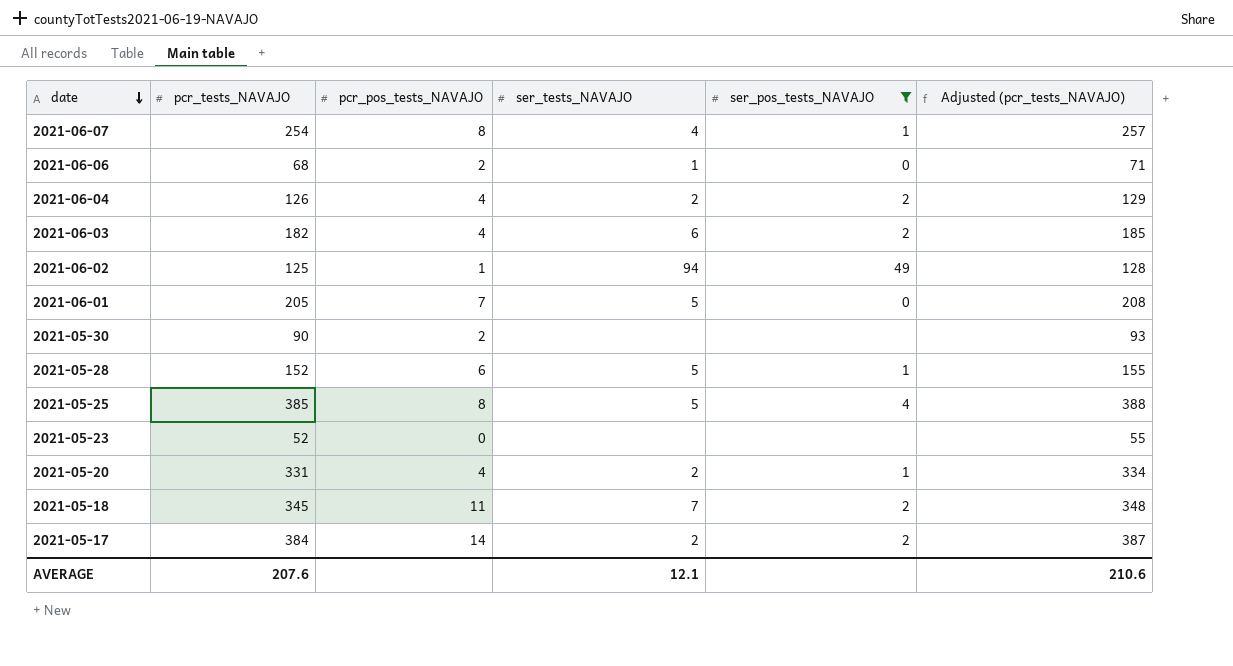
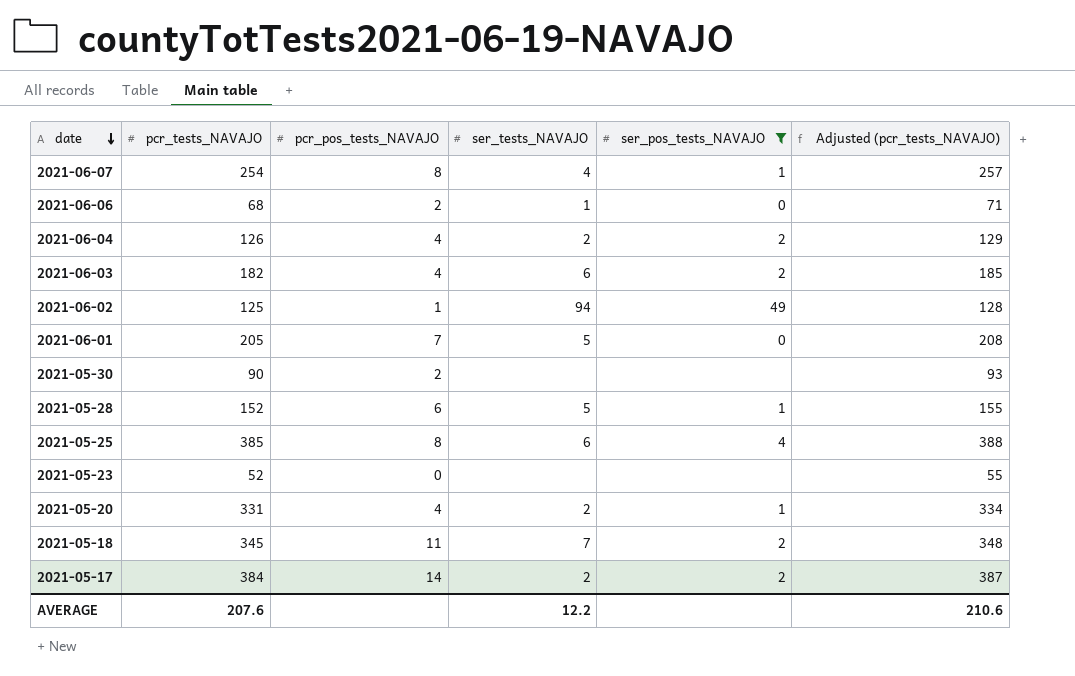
2021-05-25 | ser_tests_NAVAJO: 5 -> 6
AVERAGE | ser_tests_NAVAJO: 12.1 -> 12.2

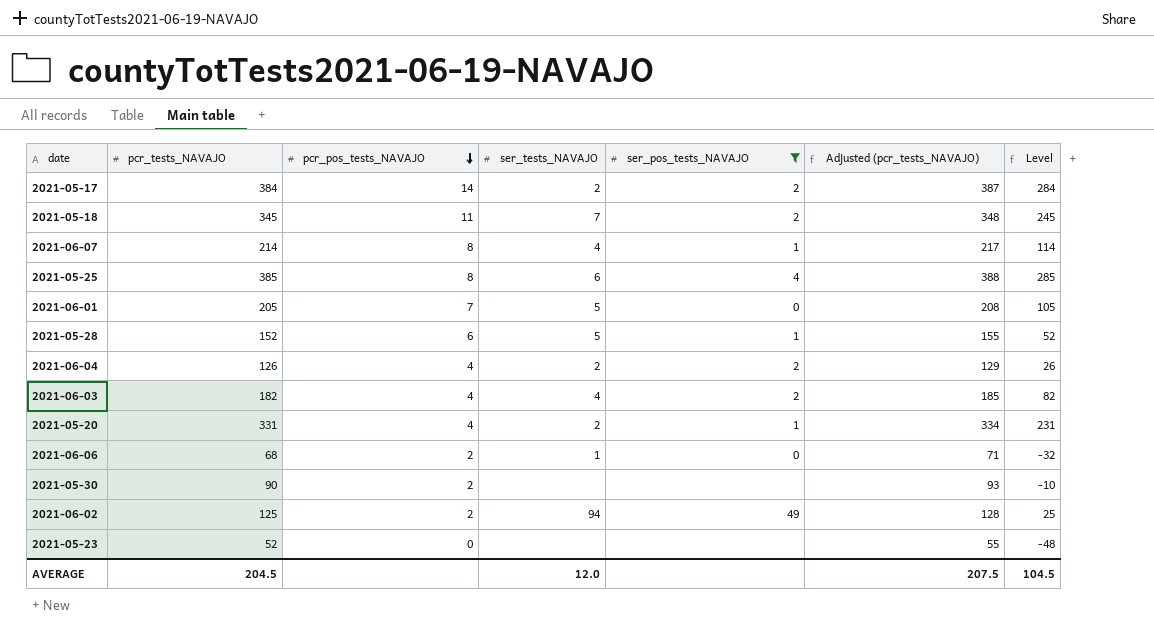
row order: date descending -> pcr_pos_tests_NAVAJO descending
column Level | formula: none -> [pcr_tests_NAVAJO] - 100
2021-06-07 | pcr_tests_NAVAJO: 254 -> 214
2021-06-07 | Adjusted (pcr_tests_NAVAJO): 257 -> 217
2021-06-03 | ser_tests_NAVAJO: 6 -> 4
2021-06-02 | pcr_pos_tests_NAVAJO: 1 -> 2
AVERAGE | pcr_tests_NAVAJO: 207.6 -> 204.5
AVERAGE | ser_tests_NAVAJO: 12.2 -> 12.0
AVERAGE | Adjusted (pcr_tests_NAVAJO): 210.6 -> 207.5

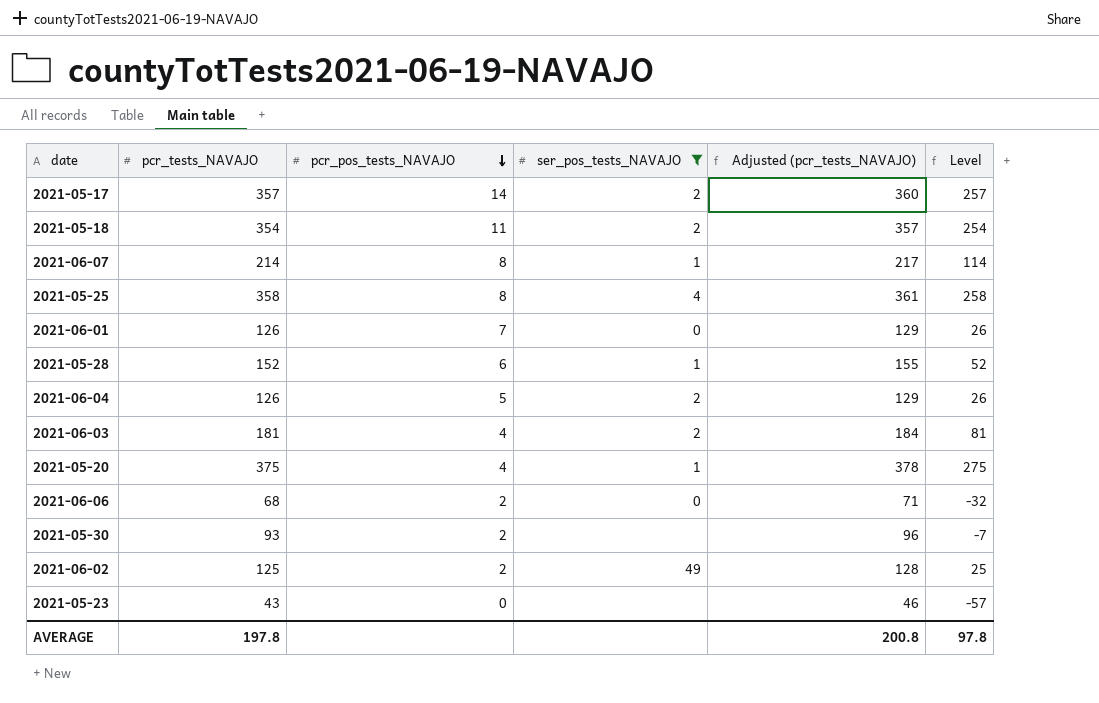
column ser_tests_NAVAJO | position: 4 -> none
2021-05-17 | pcr_tests_NAVAJO: 384 -> 357
2021-05-17 | Adjusted (pcr_tests_NAVAJO): 387 -> 360
2021-05-17 | Level: 284 -> 257
2021-05-18 | pcr_tests_NAVAJO: 345 -> 354
2021-05-18 | Adjusted (pcr_tests_NAVAJO): 348 -> 357
2021-05-18 | Level: 245 -> 254
2021-05-25 | pcr_tests_NAVAJO: 385 -> 358
2021-05-25 | Adjusted (pcr_tests_NAVAJO): 388 -> 361
2021-05-25 | Level: 285 -> 258
2021-06-01 | pcr_tests_NAVAJO: 205 -> 126
2021-06-01 | Adjusted (pcr_tests_NAVAJO): 208 -> 129
2021-06-01 | Level: 105 -> 26
2021-06-04 | pcr_pos_tests_NAVAJO: 4 -> 5
2021-06-03 | pcr_tests_NAVAJO: 182 -> 181
2021-06-03 | Adjusted (pcr_tests_NAVAJO): 185 -> 184
2021-06-03 | Level: 82 -> 81
2021-05-20 | pcr_tests_NAVAJO: 331 -> 375
2021-05-20 | Adjusted (pcr_tests_NAVAJO): 334 -> 378
2021-05-20 | Level: 231 -> 275
2021-05-30 | pcr_tests_NAVAJO: 90 -> 93
2021-05-30 | Adjusted (pcr_tests_NAVAJO): 93 -> 96
2021-05-30 | Level: -10 -> -7
2021-05-23 | pcr_tests_NAVAJO: 52 -> 43
2021-05-23 | Adjusted (pcr_tests_NAVAJO): 55 -> 46
2021-05-23 | Level: -48 -> -57
AVERAGE | pcr_tests_NAVAJO: 204.5 -> 197.8
AVERAGE | Adjusted (pcr_tests_NAVAJO): 207.5 -> 200.8
AVERAGE | Level: 104.5 -> 97.8

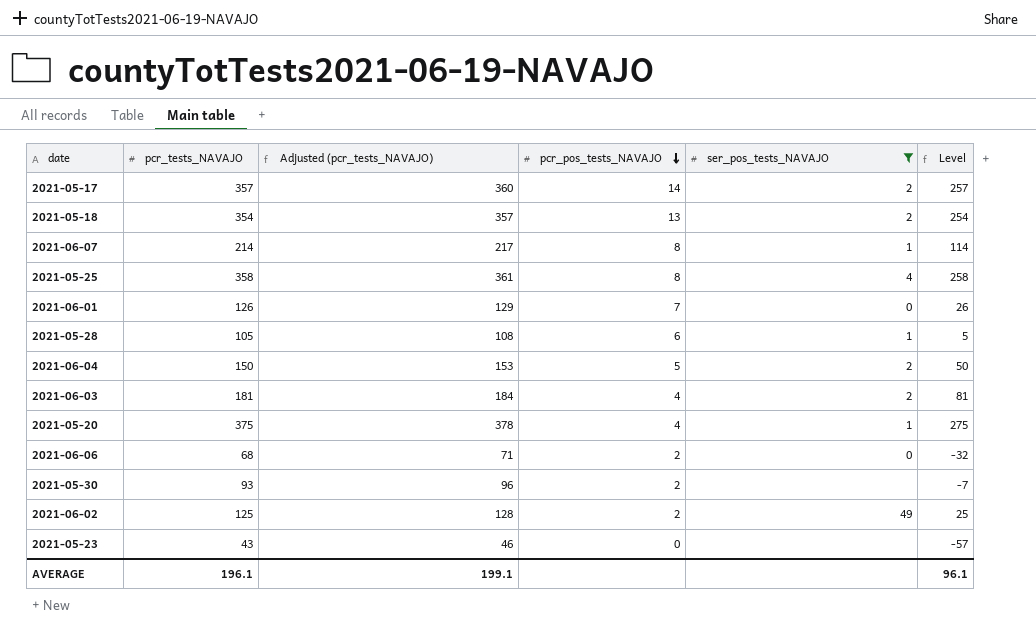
column Adjusted (pcr_tests_NAVAJO) | position: 5 -> 3
2021-05-18 | pcr_pos_tests_NAVAJO: 11 -> 13
2021-05-28 | pcr_tests_NAVAJO: 152 -> 105
2021-05-28 | Adjusted (pcr_tests_NAVAJO): 155 -> 108
2021-05-28 | Level: 52 -> 5
2021-06-04 | pcr_tests_NAVAJO: 126 -> 150
2021-06-04 | Adjusted (pcr_tests_NAVAJO): 129 -> 153
2021-06-04 | Level: 26 -> 50
AVERAGE | pcr_tests_NAVAJO: 197.8 -> 196.1
AVERAGE | Adjusted (pcr_tests_NAVAJO): 200.8 -> 199.1
AVERAGE | Level: 97.8 -> 96.1

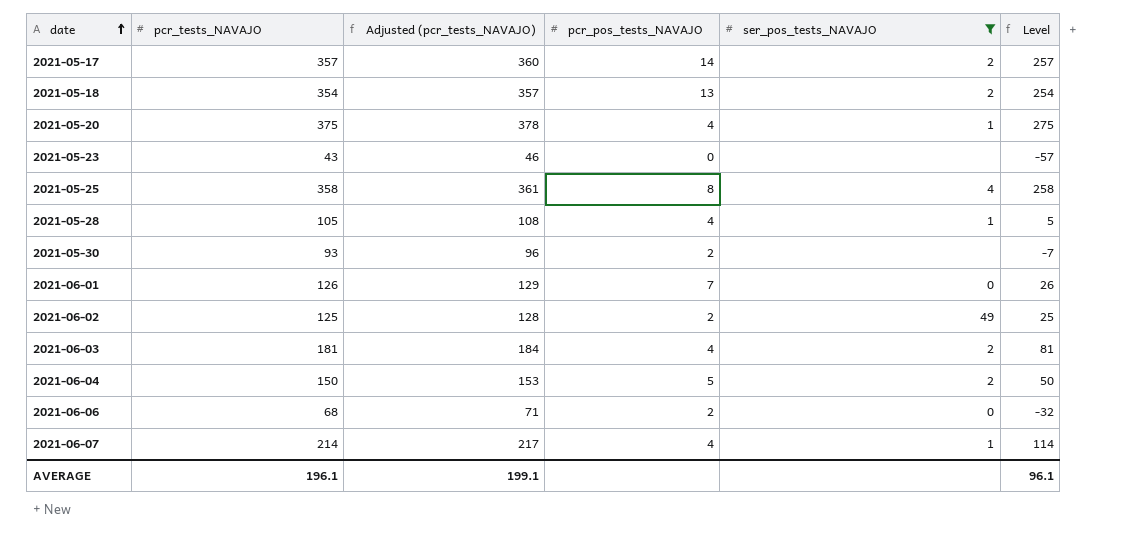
row order: pcr_pos_tests_NAVAJO descending -> date ascending
2021-05-28 | pcr_pos_tests_NAVAJO: 6 -> 4
2021-06-07 | pcr_pos_tests_NAVAJO: 8 -> 4

